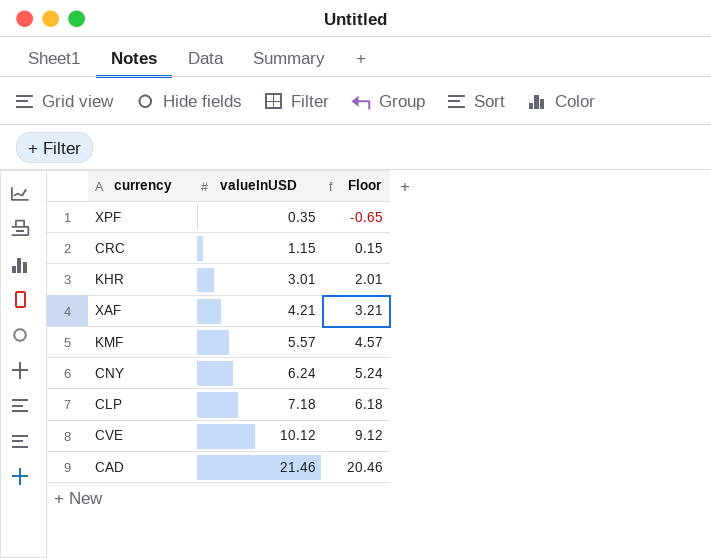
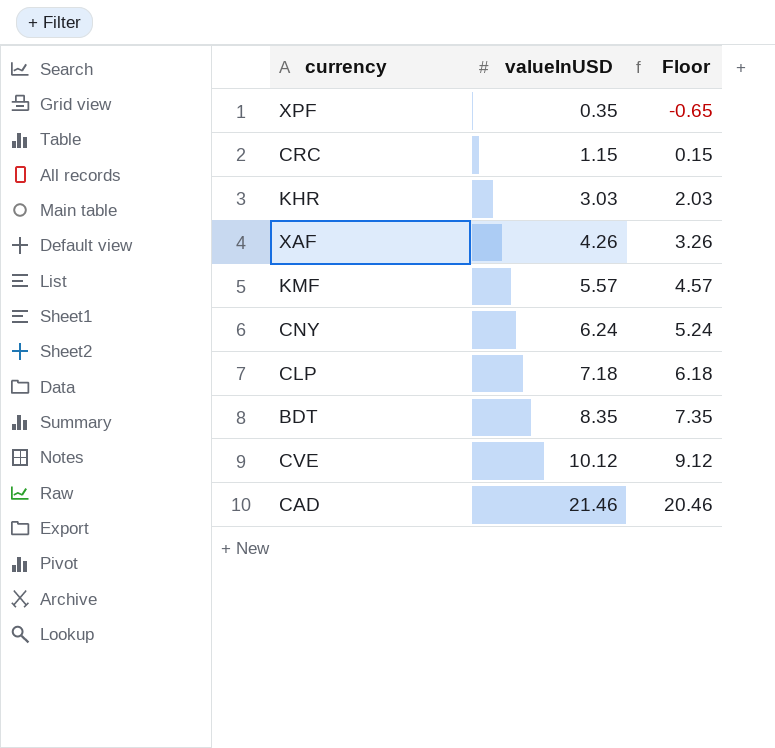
KHR | valueInUSD: 3.01 -> 3.03
KHR | Floor: 2.01 -> 2.03
XAF | valueInUSD: 4.21 -> 4.26
XAF | Floor: 3.21 -> 3.26
row BDT: none -> 8.35 | 7.35

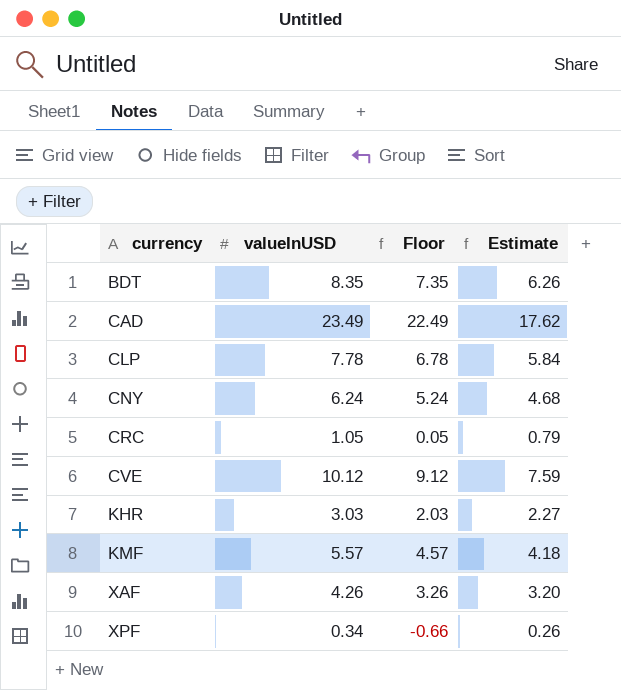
row order: valueInUSD ascending -> currency ascending
column Estimate | formula: none -> [valueInUSD] * 0.75
CAD | valueInUSD: 21.46 -> 23.49
CAD | Floor: 20.46 -> 22.49
CLP | valueInUSD: 7.18 -> 7.78
CLP | Floor: 6.18 -> 6.78
CRC | valueInUSD: 1.15 -> 1.05
CRC | Floor: 0.15 -> 0.05
XPF | valueInUSD: 0.35 -> 0.34
XPF | Floor: -0.65 -> -0.66

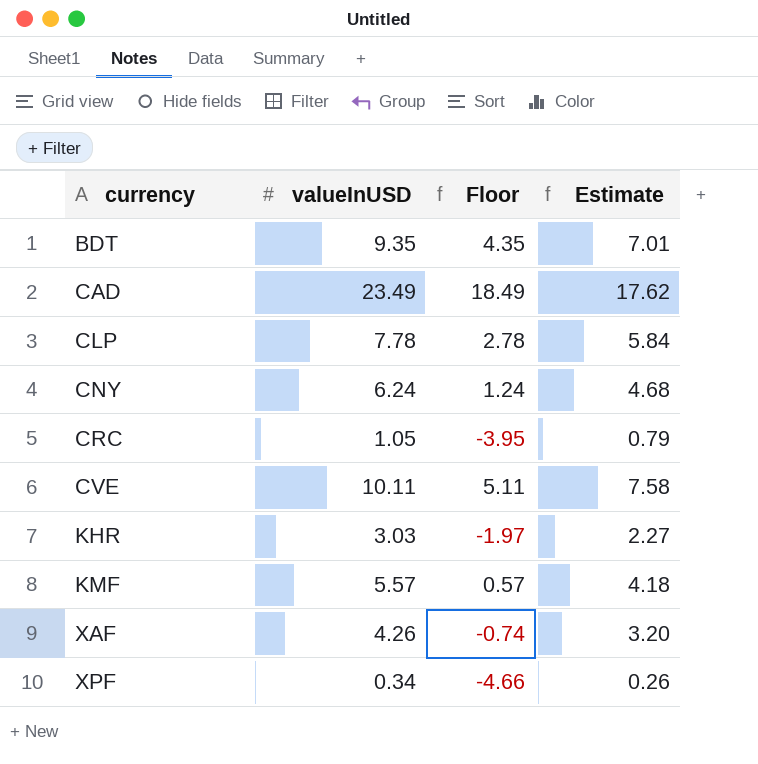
column Floor | formula: [valueInUSD] - 1 -> [valueInUSD] - 5
BDT | valueInUSD: 8.35 -> 9.35
BDT | Estimate: 6.26 -> 7.01
CVE | valueInUSD: 10.12 -> 10.11
CVE | Estimate: 7.59 -> 7.58

